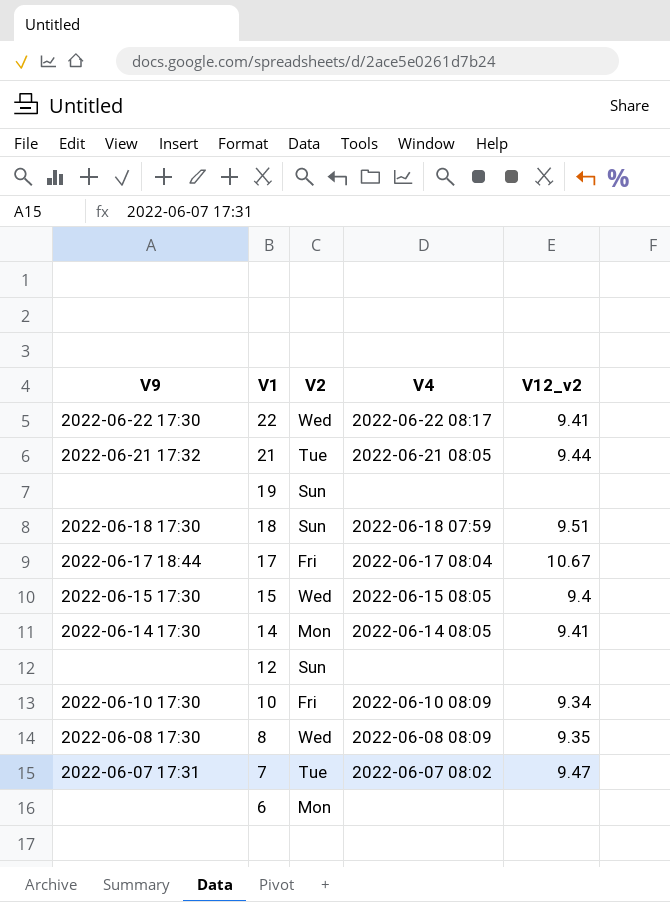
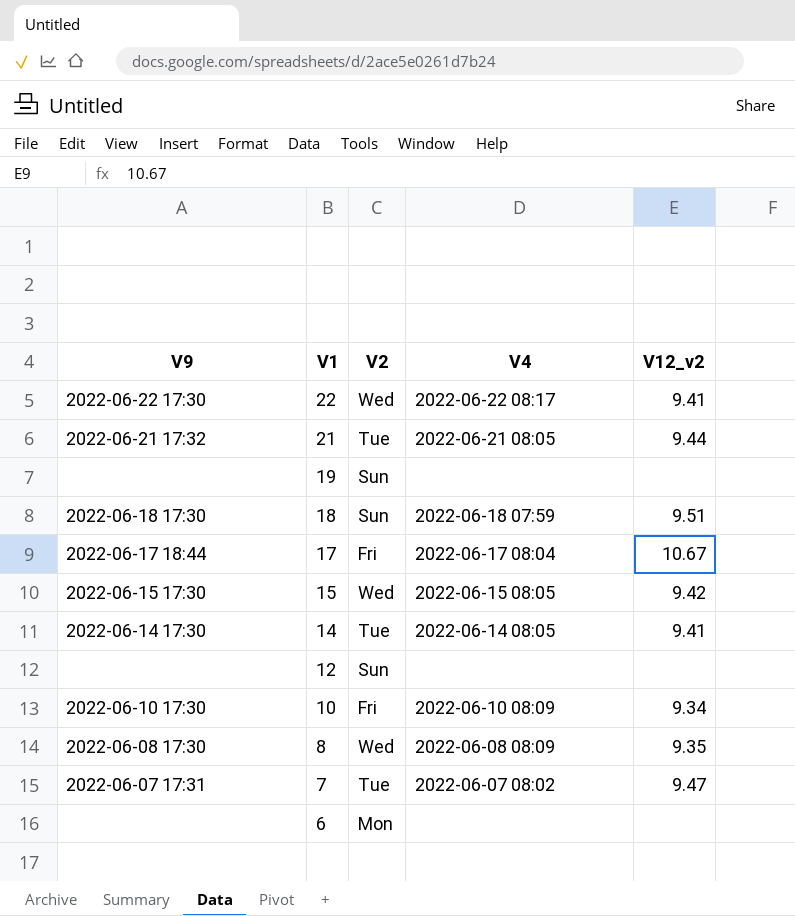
15 | V12_v2: 9.4 -> 9.42
14 | V2: Mon -> Tue

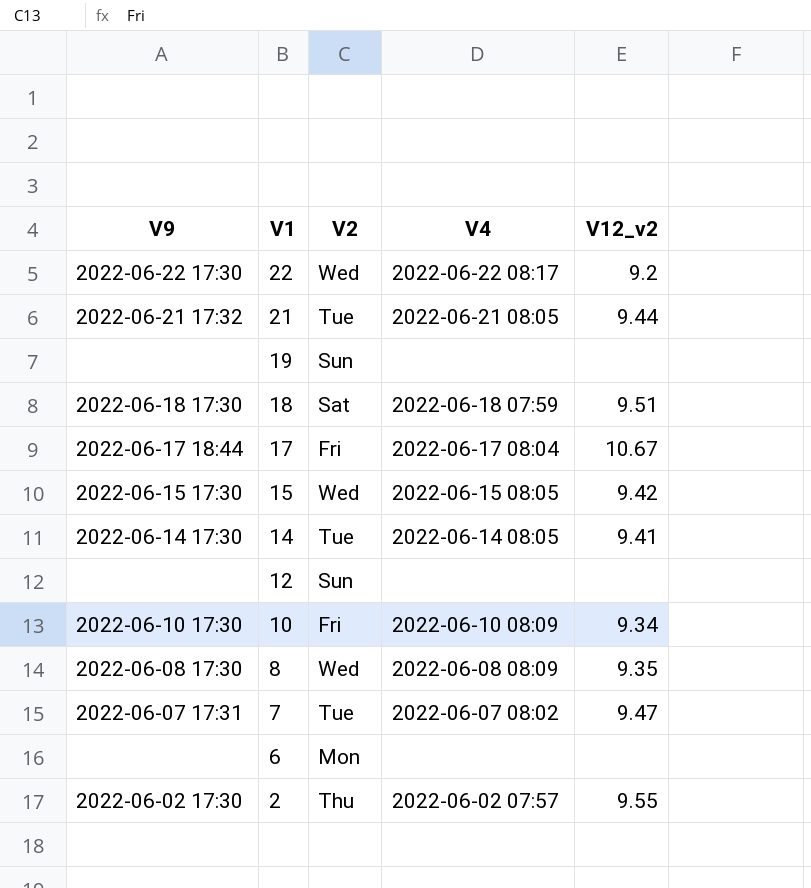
22 | V12_v2: 9.41 -> 9.2
18 | V2: Sun -> Sat
row 2: none -> 2022-06-02 17:30 | Thu | 2022-06-02 07:57 | 9.55

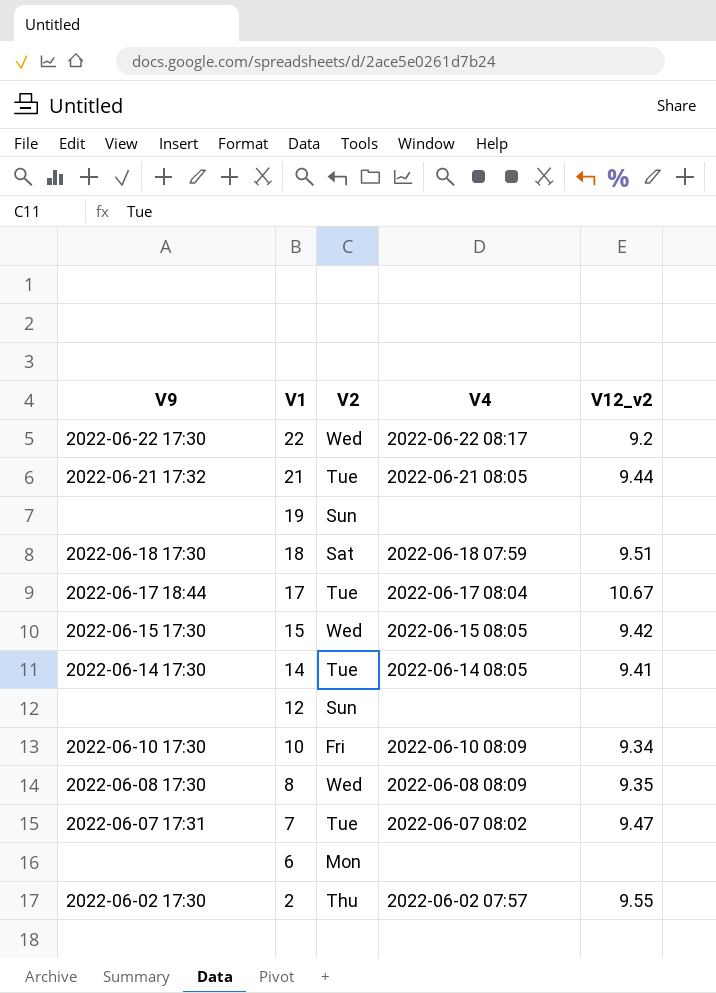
17 | V2: Fri -> Tue

